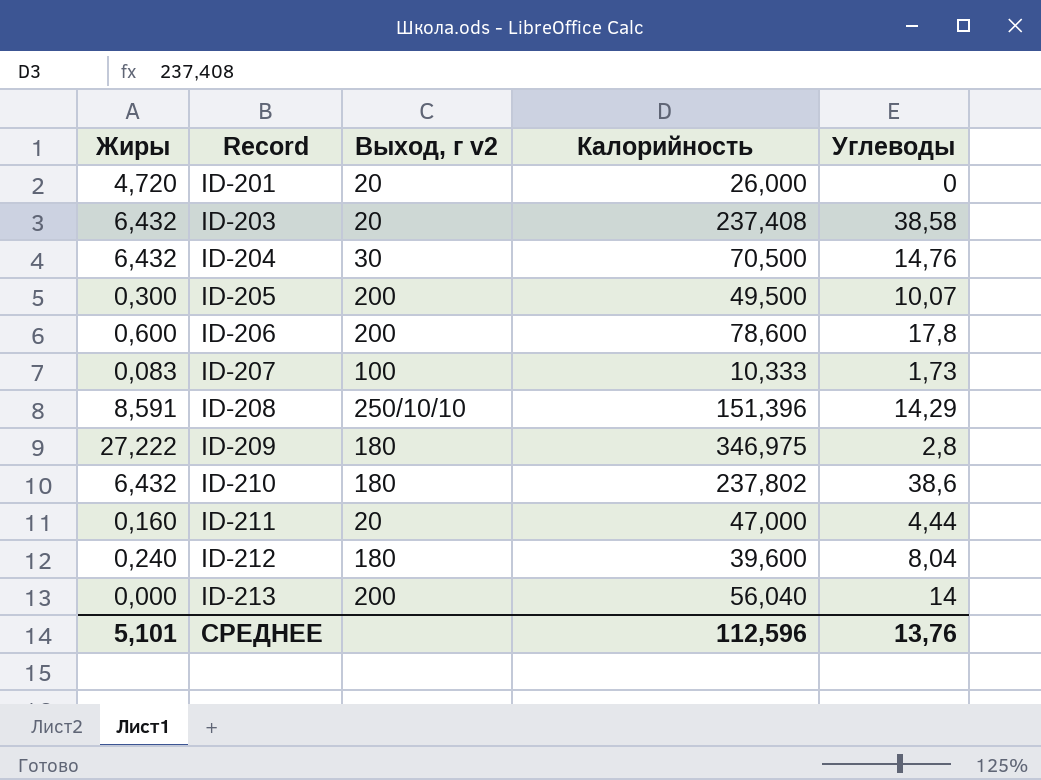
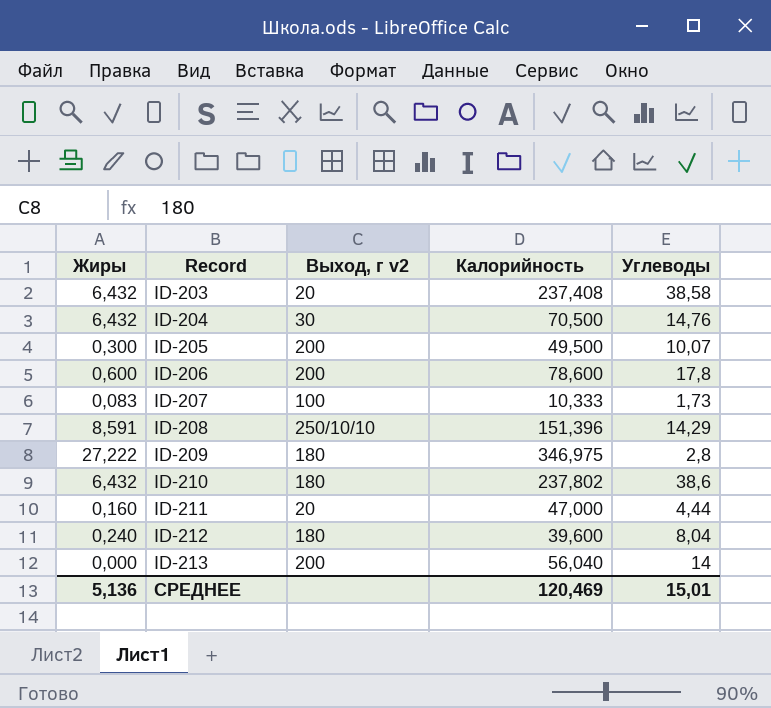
row ID-201: 4,720 | 20 | 26,000 | 0 -> none
СРЕДНЕЕ | Жиры: 5,101 -> 5,136
СРЕДНЕЕ | Калорийность: 112,596 -> 120,469
СРЕДНЕЕ | Углеводы: 13,76 -> 15,01

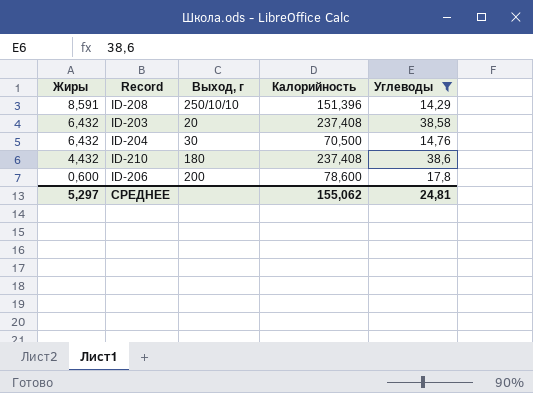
filter: none -> Углеводы >= 14,29
row order: Record ascending -> Жиры descending
column name: Выход, г v2 -> Выход, г
ID-210 | Жиры: 6,432 -> 4,432
ID-210 | Калорийность: 237,802 -> 237,408
СРЕДНЕЕ | Жиры: 5,136 -> 5,297
СРЕДНЕЕ | Калорийность: 120,469 -> 155,062
СРЕДНЕЕ | Углеводы: 15,01 -> 24,81

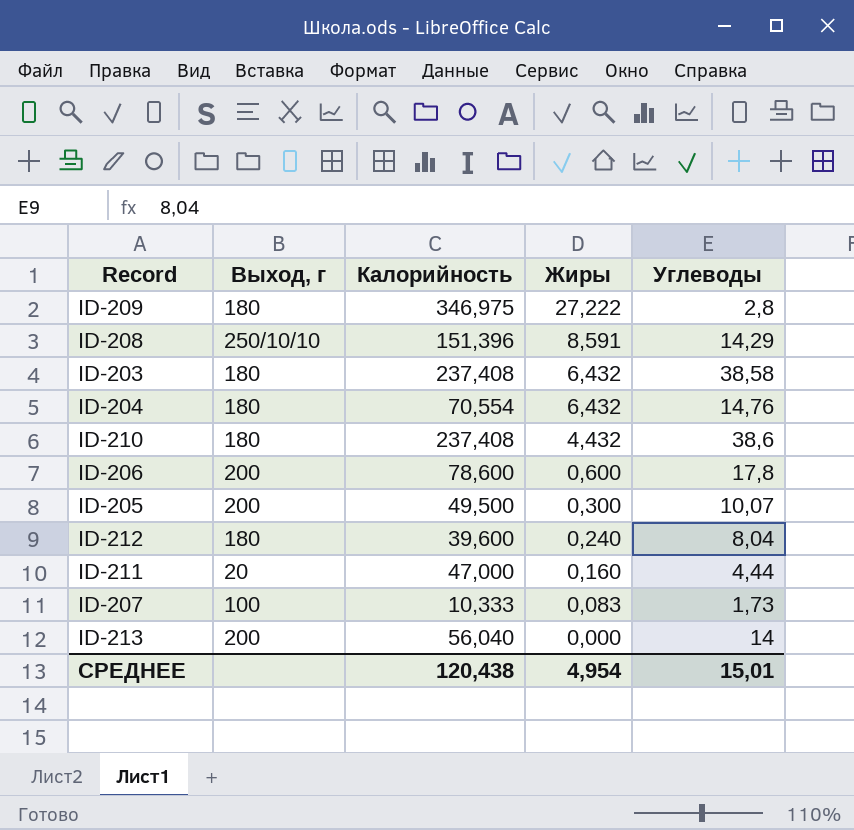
filter: Углеводы >= 14,29 -> none
column Жиры | position: 1 -> 4
ID-203 | Выход, г: 20 -> 180
ID-204 | Выход, г: 30 -> 180
ID-204 | Калорийность: 70,500 -> 70,554
СРЕДНЕЕ | Калорийность: 155,062 -> 120,438
СРЕДНЕЕ | Жиры: 5,297 -> 4,954
СРЕДНЕЕ | Углеводы: 24,81 -> 15,01

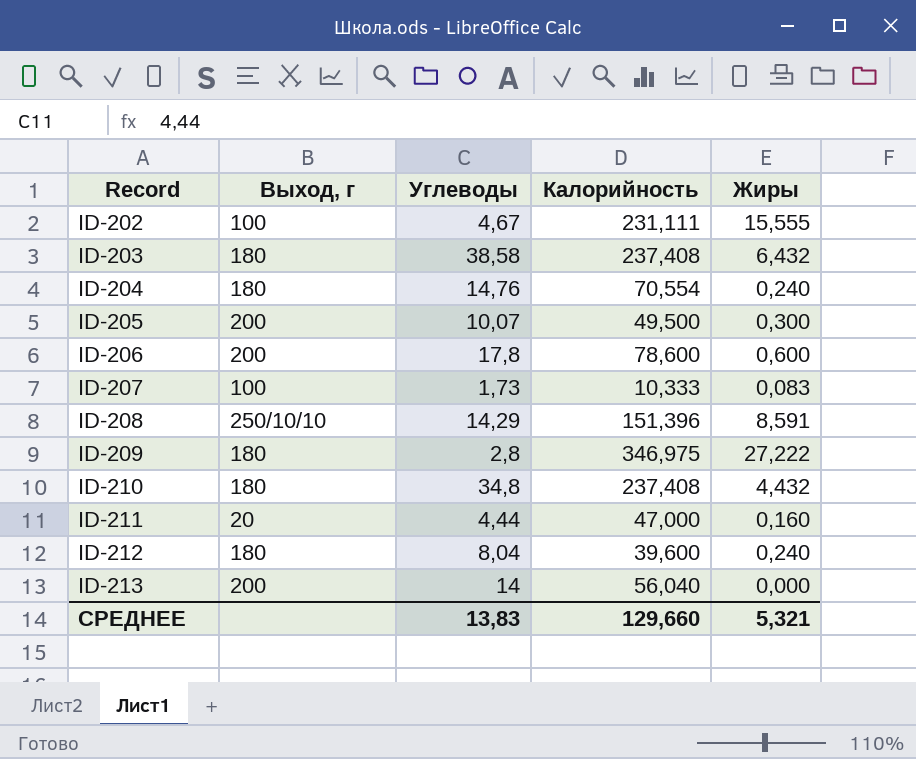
row order: Жиры descending -> Record ascending
column Углеводы | position: 5 -> 3
row ID-202: none -> 100 | 4,67 | 231,111 | 15,555
ID-204 | Жиры: 6,432 -> 0,240
ID-210 | Углеводы: 38,6 -> 34,8
СРЕДНЕЕ | Углеводы: 15,01 -> 13,83
СРЕДНЕЕ | Калорийность: 120,438 -> 129,660
СРЕДНЕЕ | Жиры: 4,954 -> 5,321

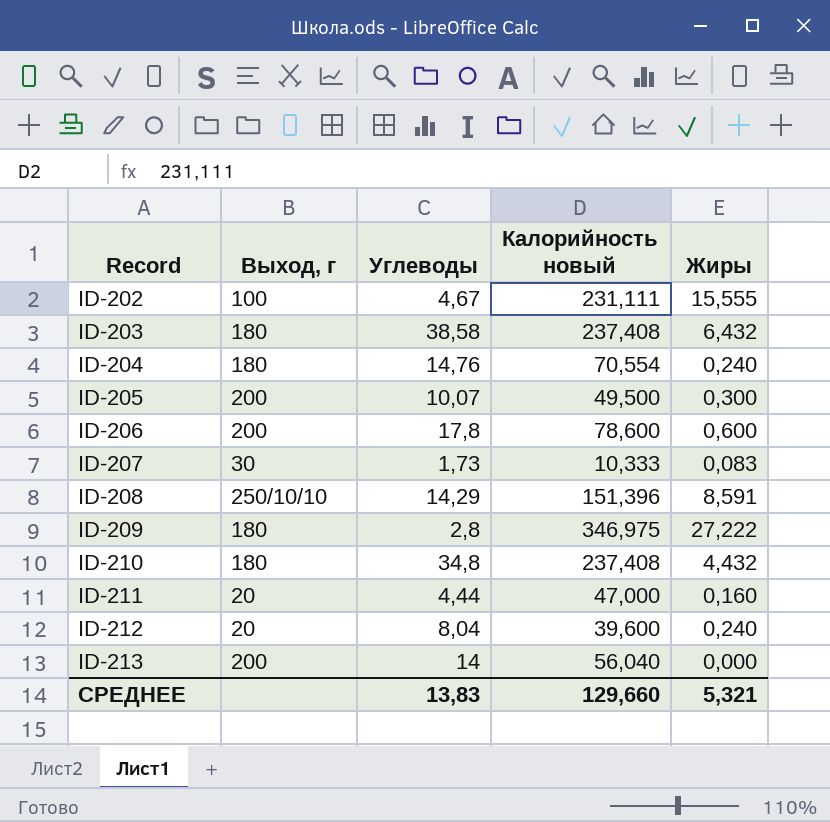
column name: Калорийность -> Калорийность новый
ID-207 | Выход, г: 100 -> 30
ID-212 | Выход, г: 180 -> 20

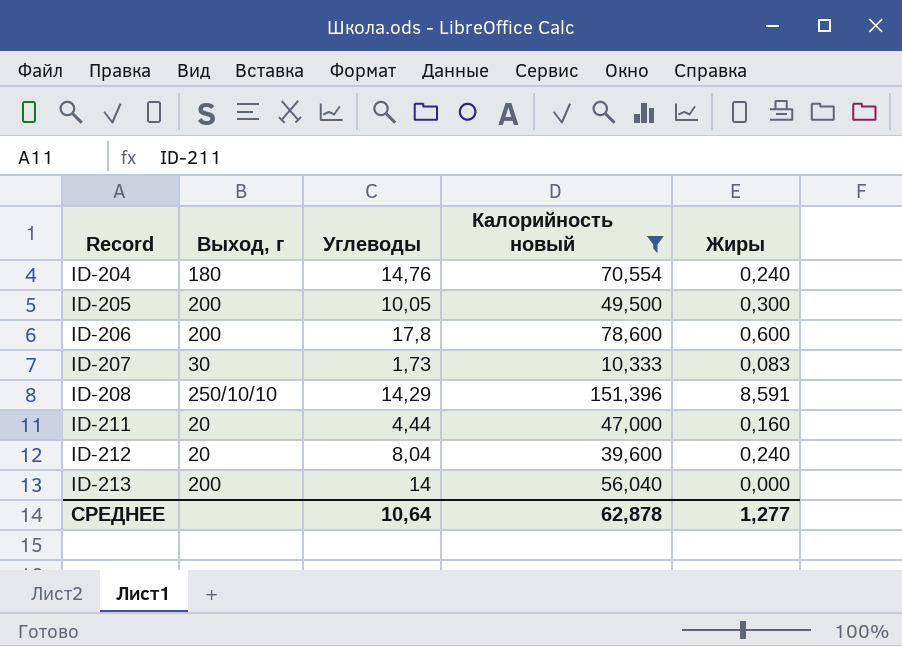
filter: none -> Калорийность новый <= 151,396
ID-205 | Углеводы: 10,07 -> 10,05
СРЕДНЕЕ | Углеводы: 13,83 -> 10,64
СРЕДНЕЕ | Калорийность новый: 129,660 -> 62,878
СРЕДНЕЕ | Жиры: 5,321 -> 1,277

